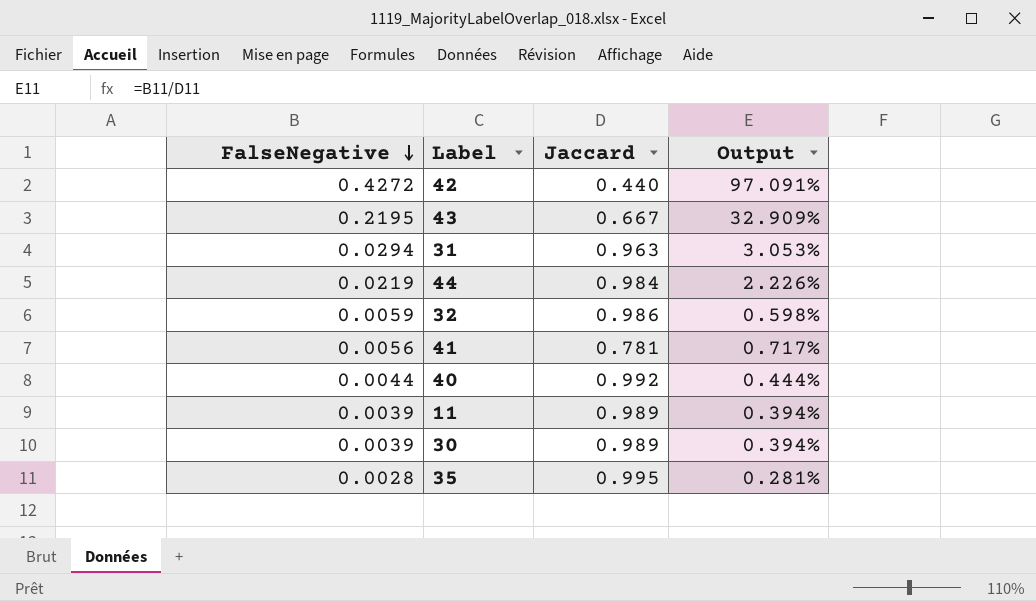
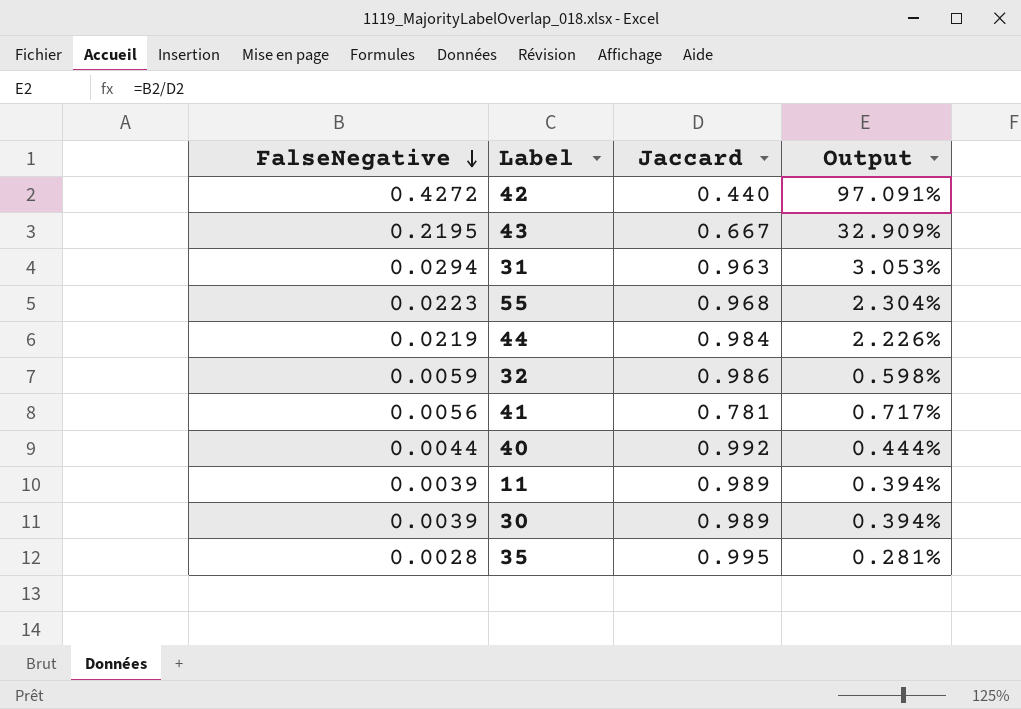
row 55: none -> 0.0223 | 0.968 | 2.304%

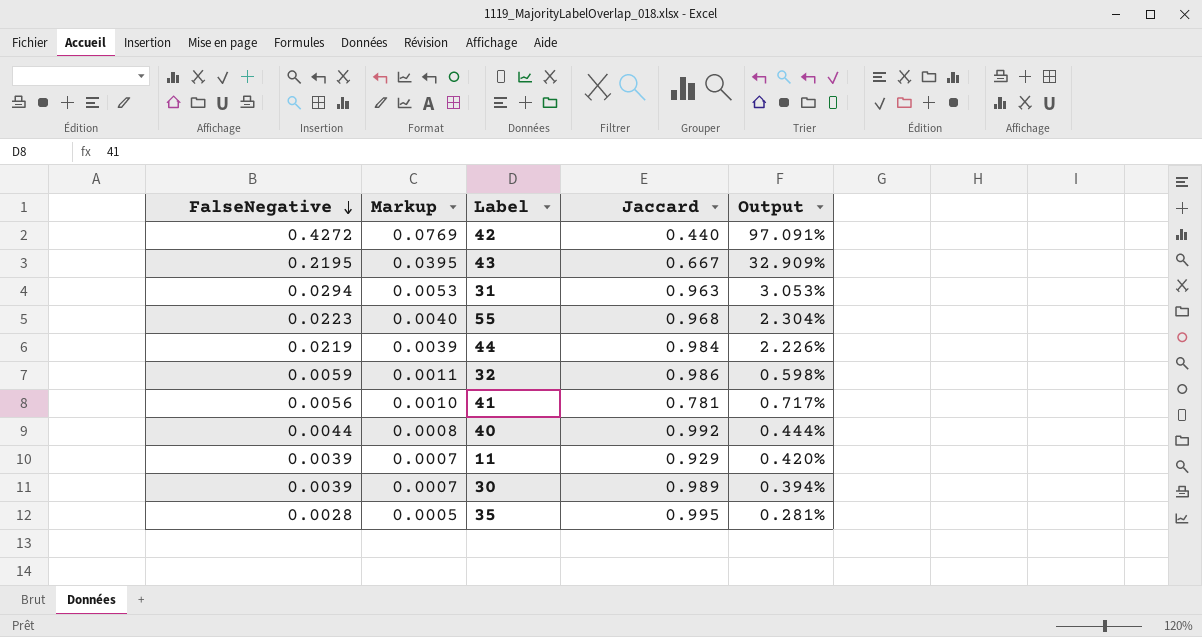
column Markup | formula: none -> [FalseNegative] * 0.18
11 | Jaccard: 0.989 -> 0.929
11 | Output: 0.394% -> 0.420%

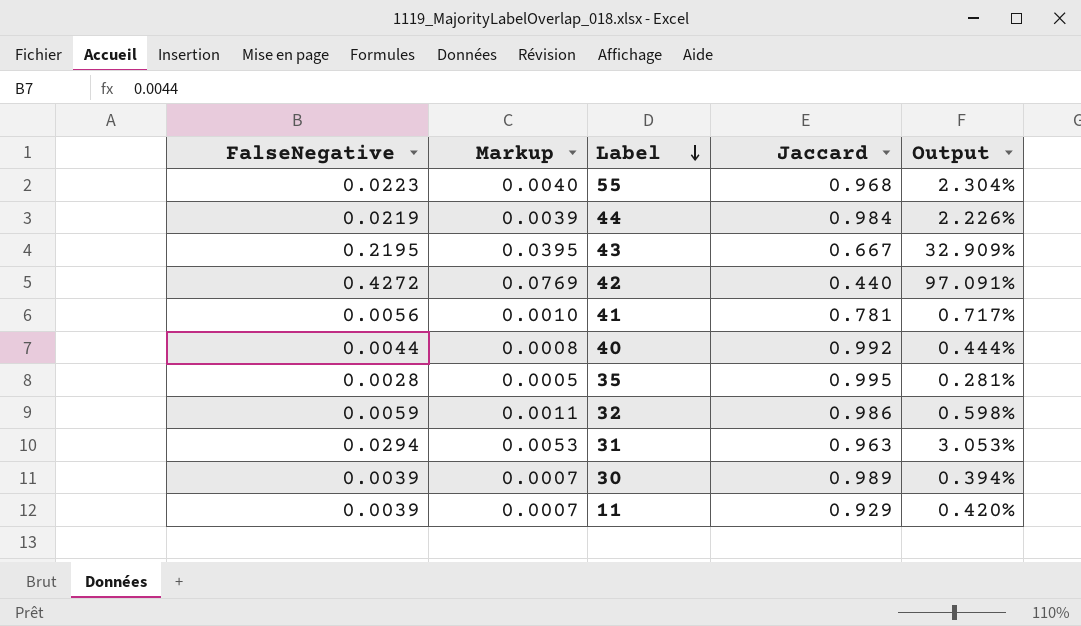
row order: FalseNegative descending -> Label descending

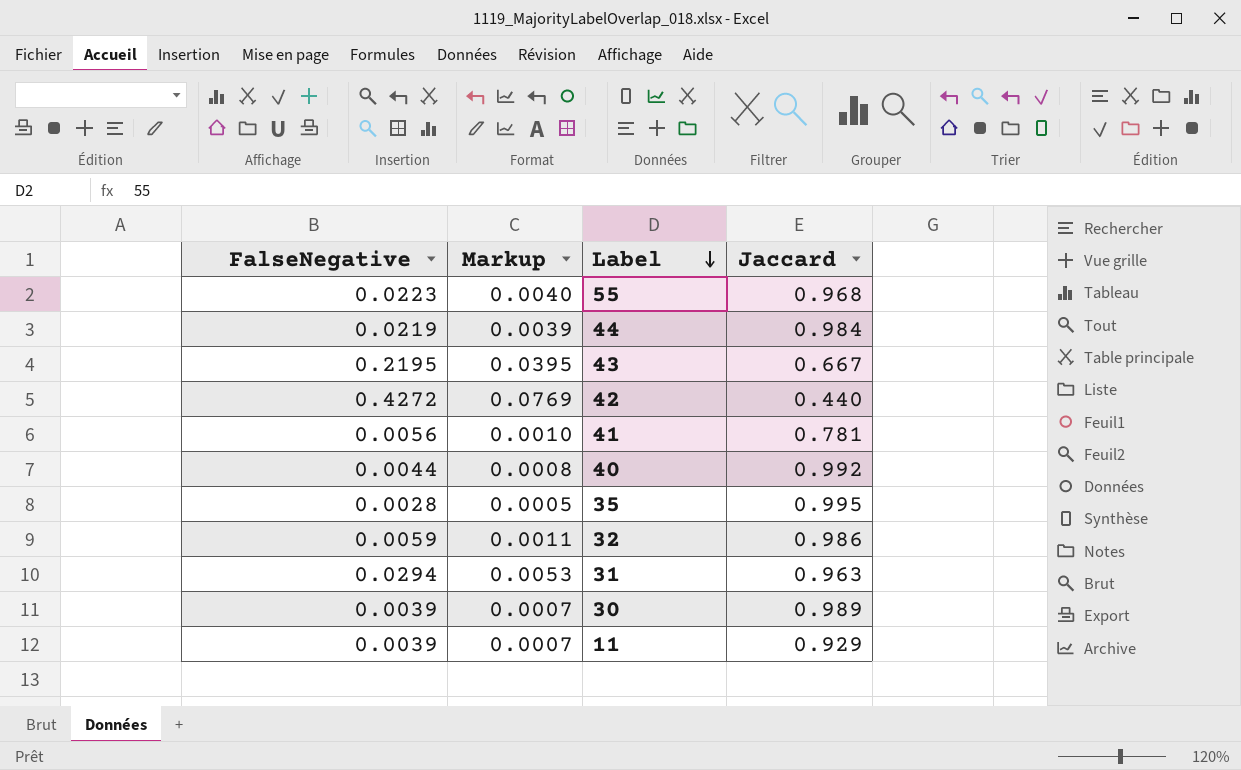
column Output | formula: [FalseNegative] / [Jaccard] -> none

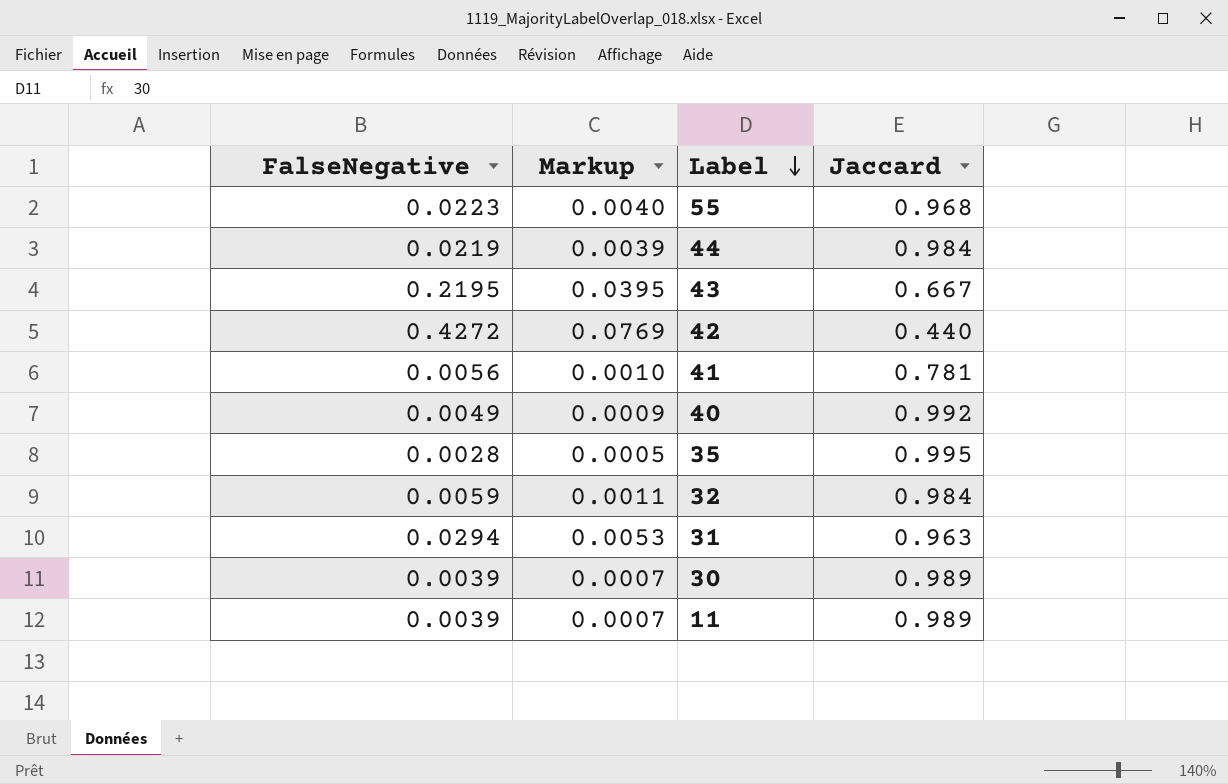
40 | FalseNegative: 0.0044 -> 0.0049
40 | Markup: 0.0008 -> 0.0009
32 | Jaccard: 0.986 -> 0.984
11 | Jaccard: 0.929 -> 0.989

